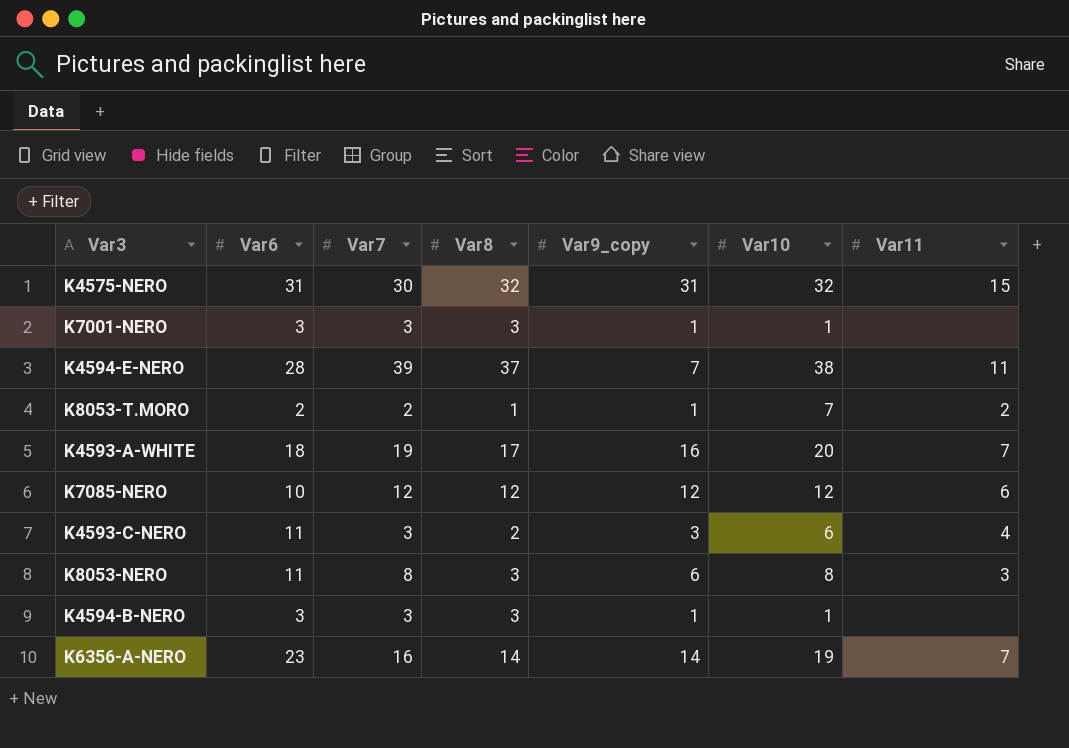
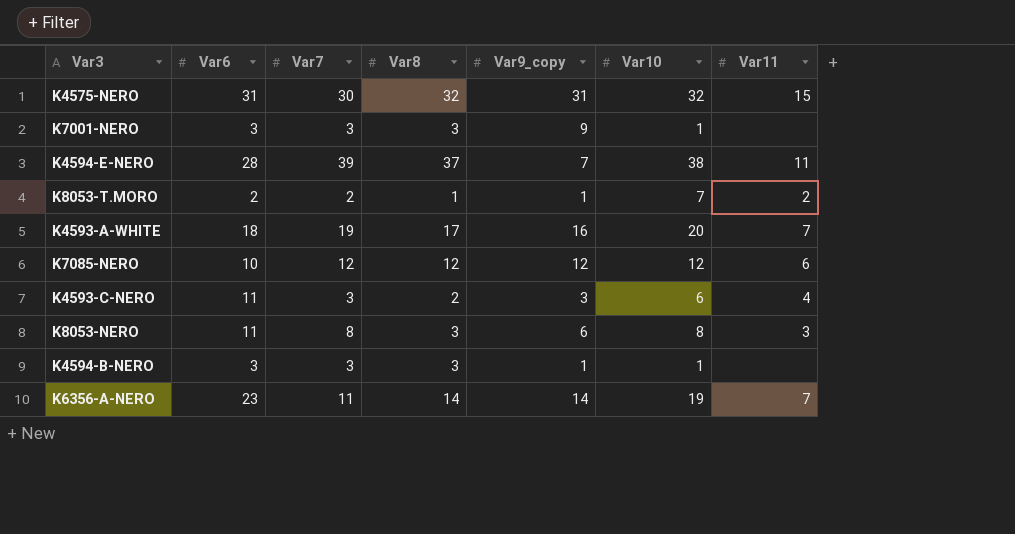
K7001-NERO | Var9_copy: 1 -> 9
K6356-A-NERO | Var7: 16 -> 11

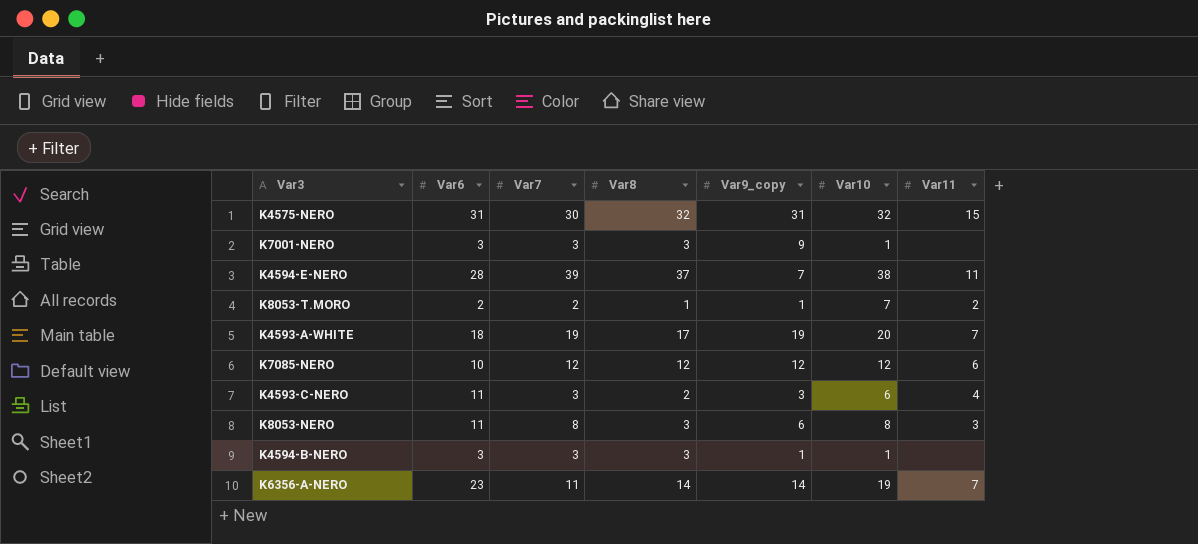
K4593-A-WHITE | Var9_copy: 16 -> 19

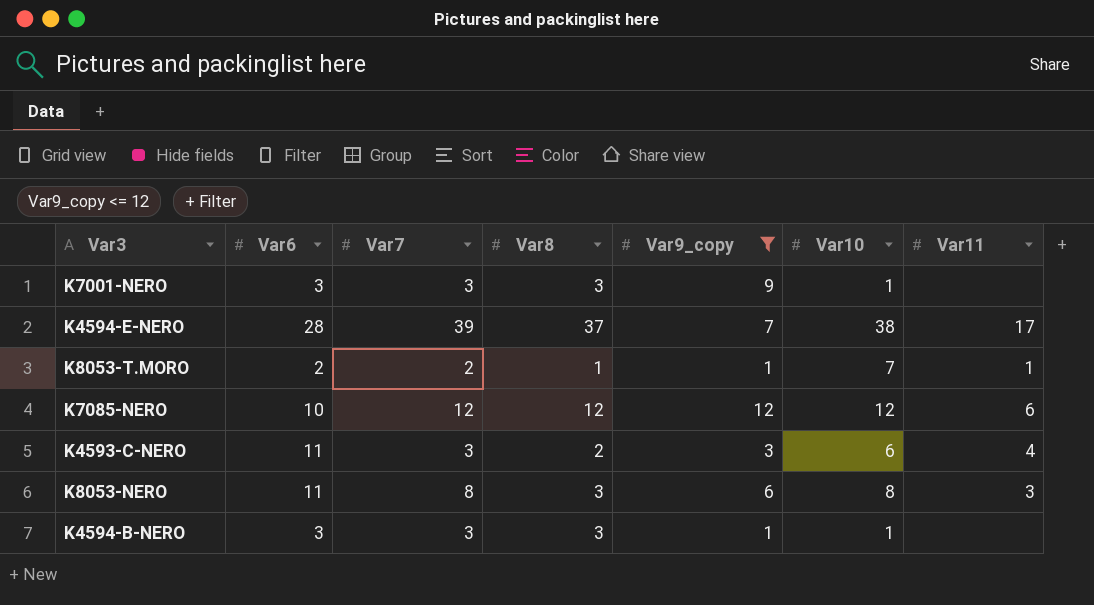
filter: none -> Var9_copy <= 12
K4594-E-NERO | Var11: 11 -> 17
K8053-T.MORO | Var11: 2 -> 1

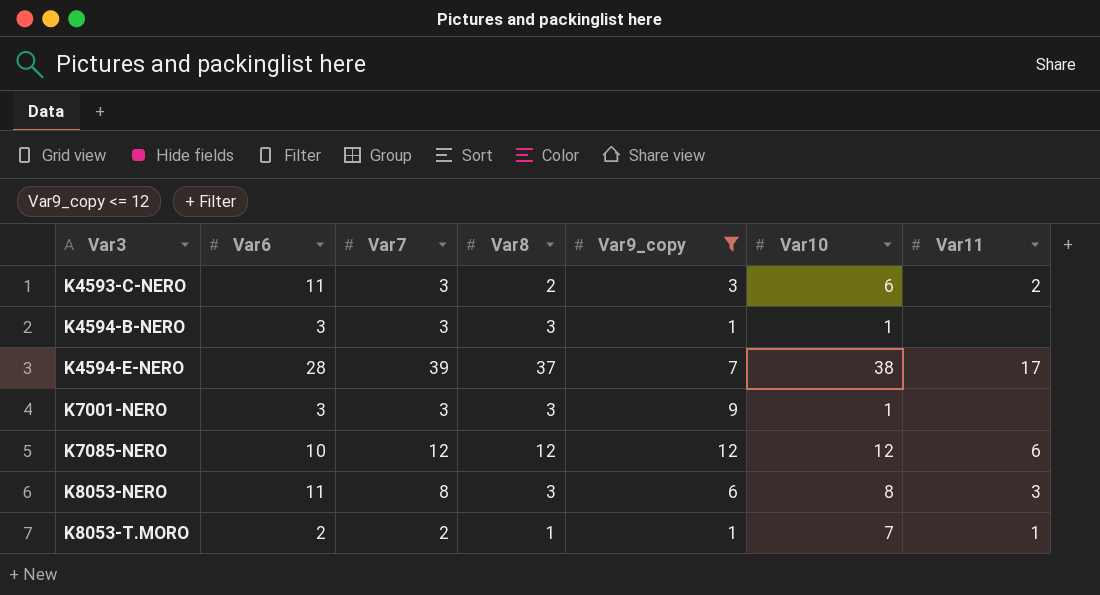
row order: none -> Var3 ascending
K4593-C-NERO | Var11: 4 -> 2

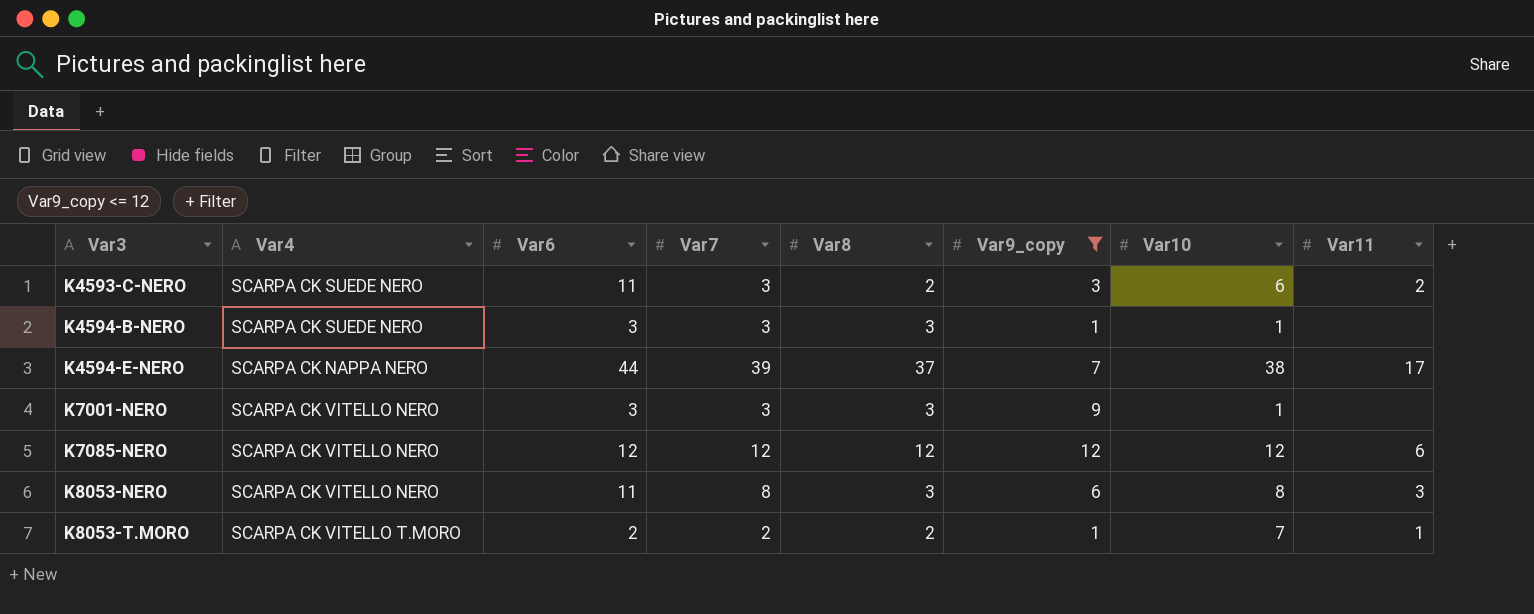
column Var4 | position: none -> 2
K4594-E-NERO | Var6: 28 -> 44
K7085-NERO | Var6: 10 -> 12
K8053-T.MORO | Var8: 1 -> 2

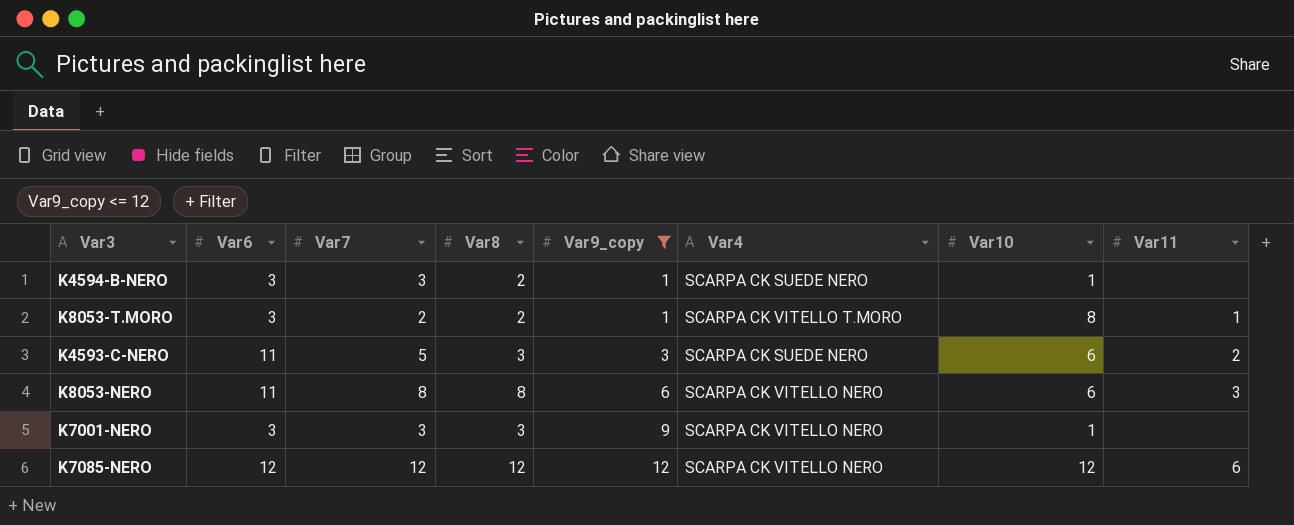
row order: Var3 ascending -> Var9_copy ascending
column Var4 | position: 2 -> 6
row K4594-E-NERO: SCARPA CK NAPPA NERO | 44 | 39 | 37 | 7 | 38 | 17 -> none
K4594-B-NERO | Var8: 3 -> 2
K8053-T.MORO | Var6: 2 -> 3
K8053-T.MORO | Var10: 7 -> 8
K4593-C-NERO | Var7: 3 -> 5
K4593-C-NERO | Var8: 2 -> 3
K8053-NERO | Var8: 3 -> 8
K8053-NERO | Var10: 8 -> 6

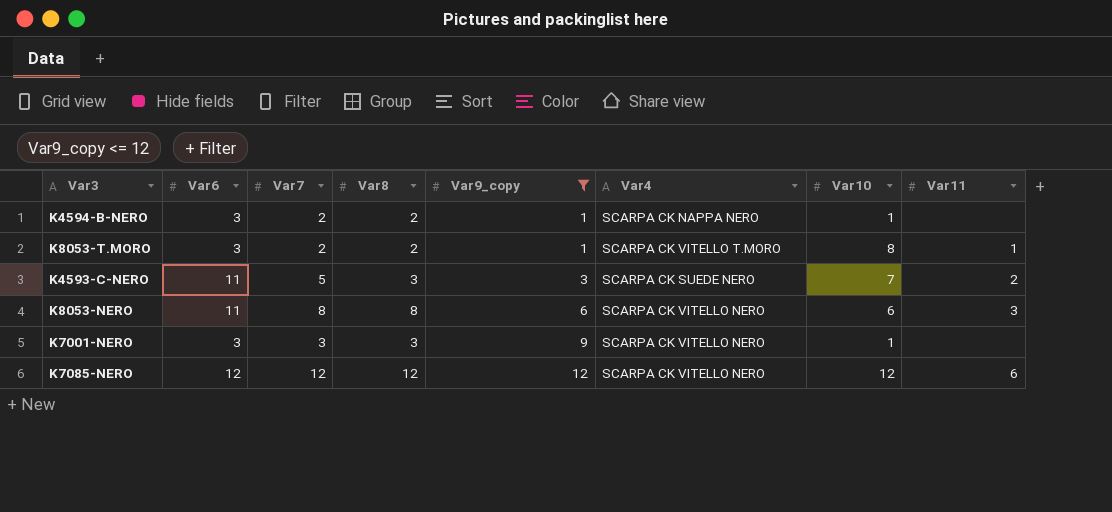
K4594-B-NERO | Var7: 3 -> 2
K4594-B-NERO | Var4: SCARPA CK SUEDE NERO -> SCARPA CK NAPPA NERO
K4593-C-NERO | Var10: 6 -> 7

